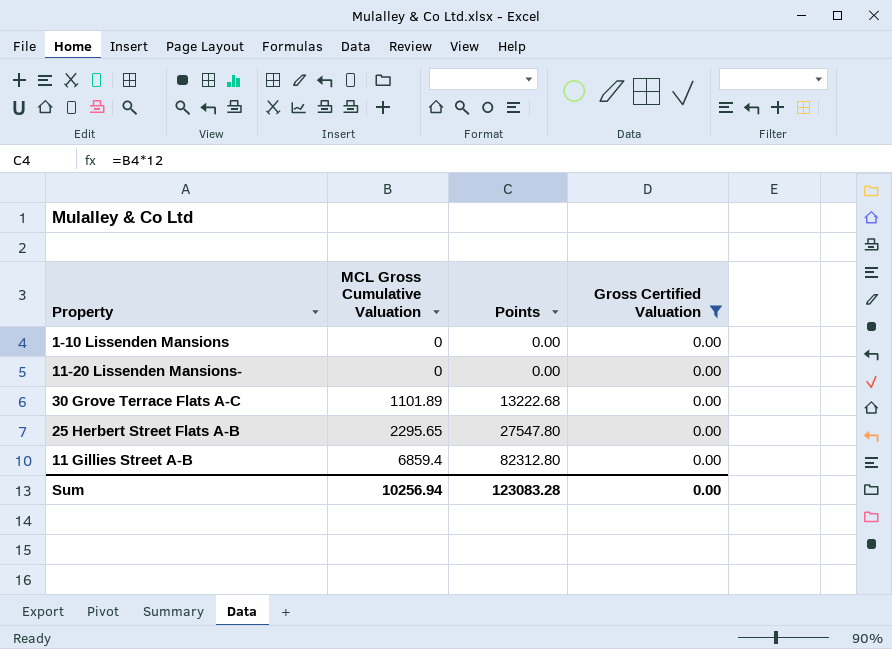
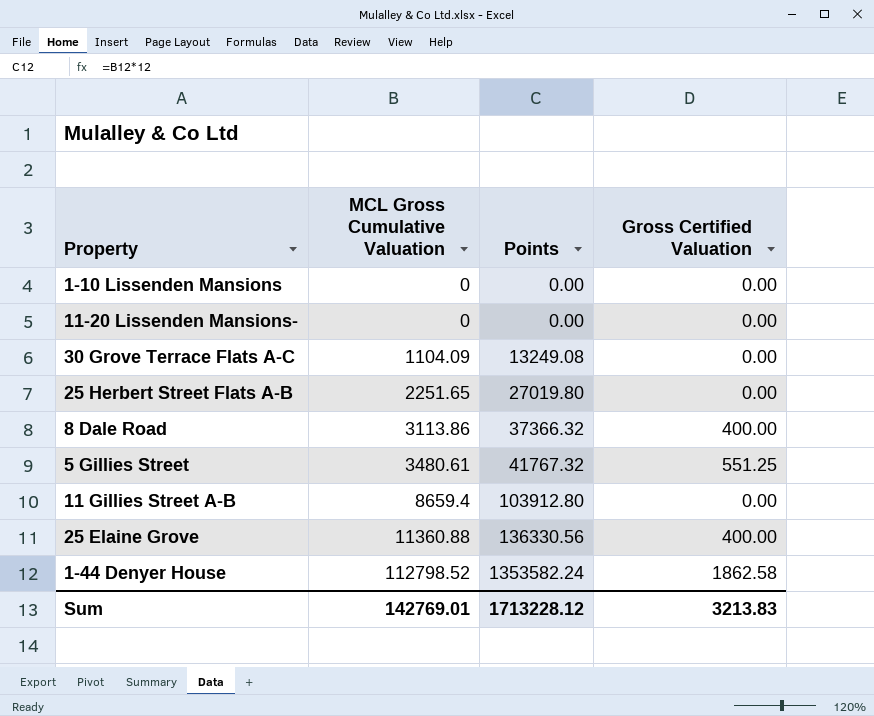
filter: Gross Certified Valuation = 0.00 -> none
30 Grove Terrace Flats A-C | MCL Gross Cumulative Valuation: 1101.89 -> 1104.09
30 Grove Terrace Flats A-C | Points: 13222.68 -> 13249.08
25 Herbert Street Flats A-B | MCL Gross Cumulative Valuation: 2295.65 -> 2251.65
25 Herbert Street Flats A-B | Points: 27547.80 -> 27019.80
11 Gillies Street A-B | MCL Gross Cumulative Valuation: 6859.4 -> 8659.4
11 Gillies Street A-B | Points: 82312.80 -> 103912.80
Sum | MCL Gross Cumulative Valuation: 10256.94 -> 142769.01
Sum | Points: 123083.28 -> 1713228.12
Sum | Gross Certified Valuation: 0.00 -> 3213.83

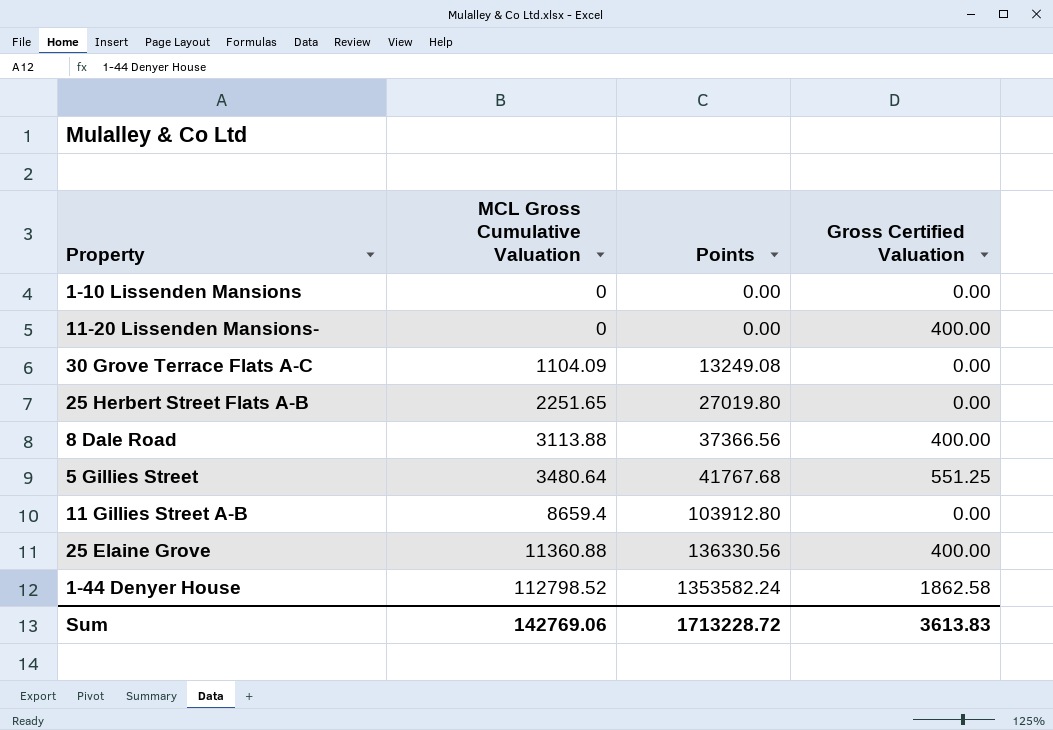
11-20 Lissenden Mansions- | Gross Certified Valuation: 0.00 -> 400.00
8 Dale Road | MCL Gross Cumulative Valuation: 3113.86 -> 3113.88
8 Dale Road | Points: 37366.32 -> 37366.56
5 Gillies Street | MCL Gross Cumulative Valuation: 3480.61 -> 3480.64
5 Gillies Street | Points: 41767.32 -> 41767.68
Sum | MCL Gross Cumulative Valuation: 142769.01 -> 142769.06
Sum | Points: 1713228.12 -> 1713228.72
Sum | Gross Certified Valuation: 3213.83 -> 3613.83

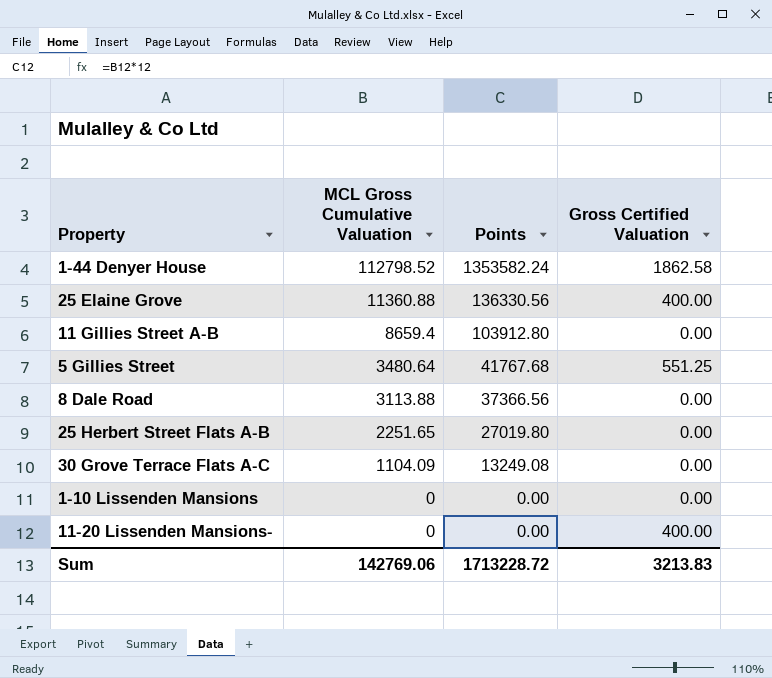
row order: MCL Gross Cumulative Valuation ascending -> MCL Gross Cumulative Valuation descending
8 Dale Road | Gross Certified Valuation: 400.00 -> 0.00
Sum | Gross Certified Valuation: 3613.83 -> 3213.83

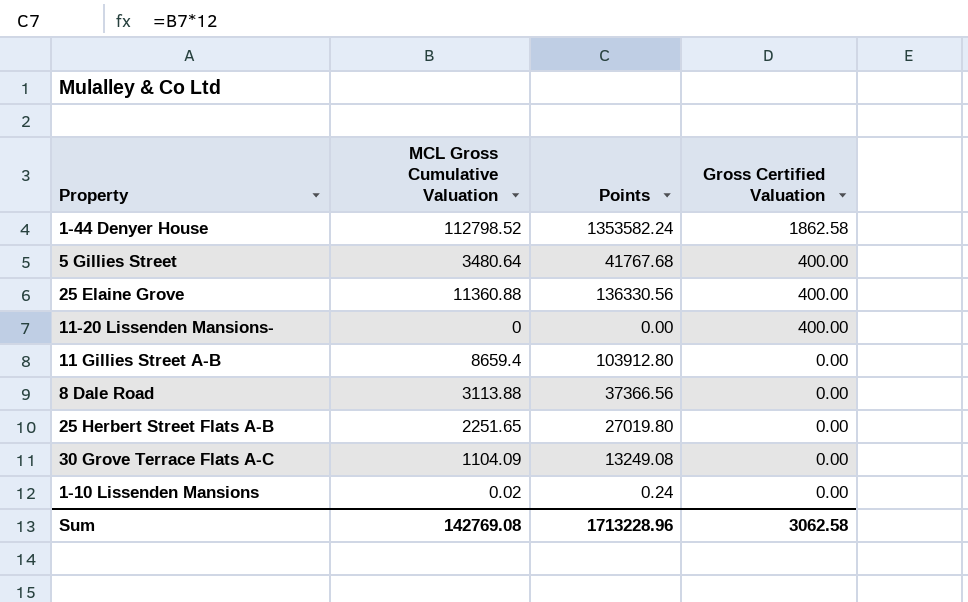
row order: MCL Gross Cumulative Valuation descending -> Gross Certified Valuation descending
5 Gillies Street | Gross Certified Valuation: 551.25 -> 400.00
1-10 Lissenden Mansions | MCL Gross Cumulative Valuation: 0 -> 0.02
1-10 Lissenden Mansions | Points: 0.00 -> 0.24
Sum | MCL Gross Cumulative Valuation: 142769.06 -> 142769.08
Sum | Points: 1713228.72 -> 1713228.96
Sum | Gross Certified Valuation: 3213.83 -> 3062.58

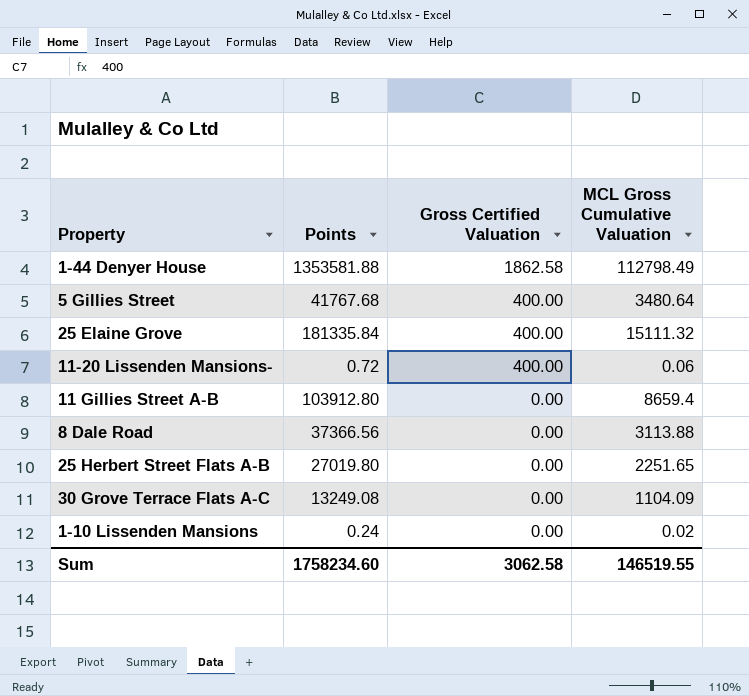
column MCL Gross Cumulative Valuation | position: 2 -> 4
1-44 Denyer House | Points: 1353582.24 -> 1353581.88
1-44 Denyer House | MCL Gross Cumulative Valuation: 112798.52 -> 112798.49
25 Elaine Grove | Points: 136330.56 -> 181335.84
25 Elaine Grove | MCL Gross Cumulative Valuation: 11360.88 -> 15111.32
11-20 Lissenden Mansions- | Points: 0.00 -> 0.72
11-20 Lissenden Mansions- | MCL Gross Cumulative Valuation: 0 -> 0.06
Sum | Points: 1713228.96 -> 1758234.60
Sum | MCL Gross Cumulative Valuation: 142769.08 -> 146519.55

